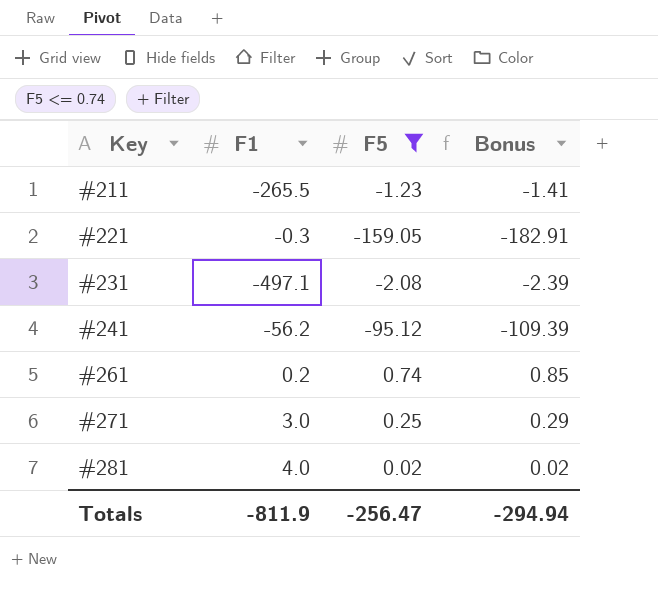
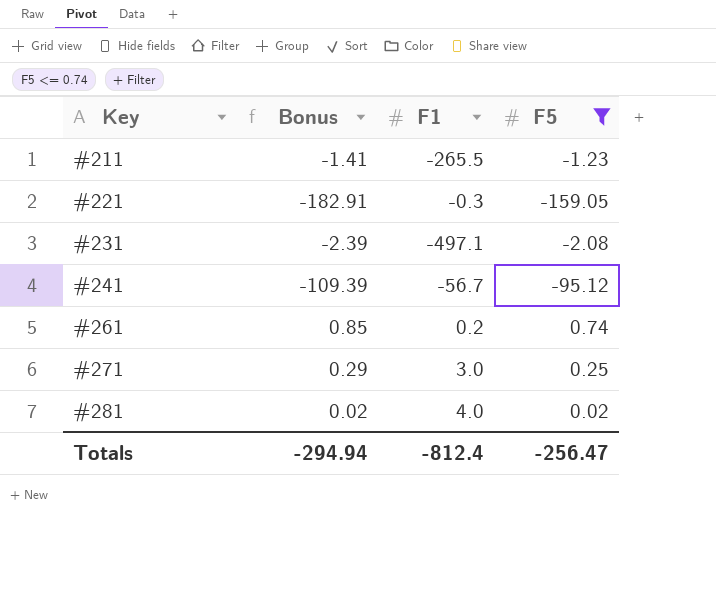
column Bonus | position: 4 -> 2
#241 | F1: -56.2 -> -56.7
Totals | F1: -811.9 -> -812.4

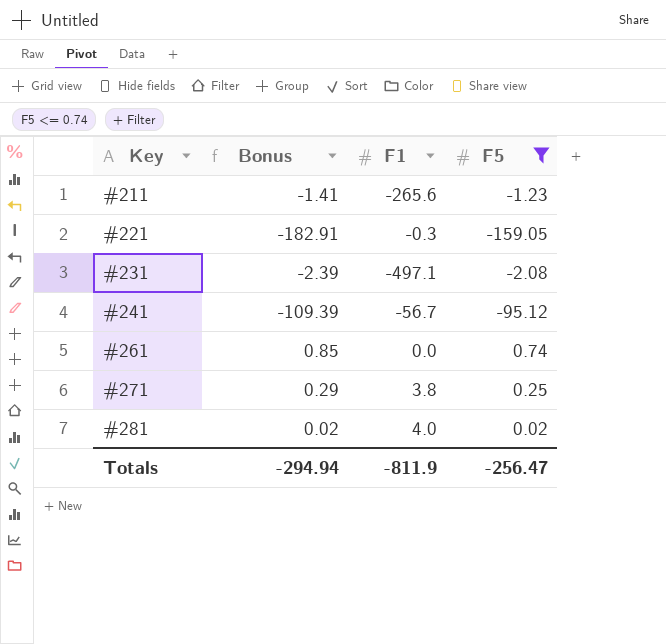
#211 | F1: -265.5 -> -265.6
#261 | F1: 0.2 -> 0.0
#271 | F1: 3.0 -> 3.8
Totals | F1: -812.4 -> -811.9

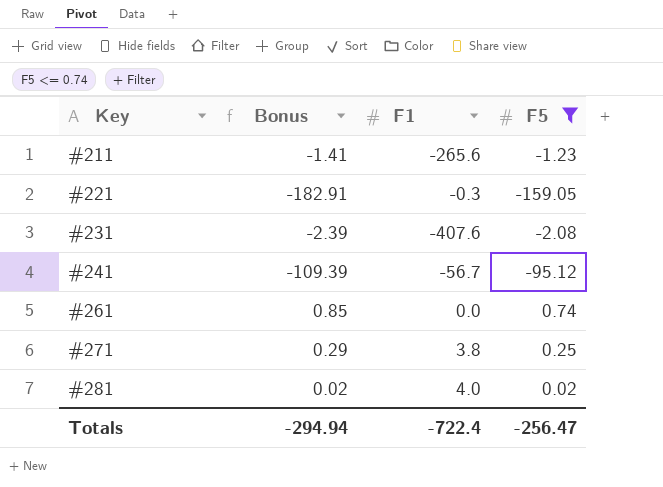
#231 | F1: -497.1 -> -407.6
Totals | F1: -811.9 -> -722.4

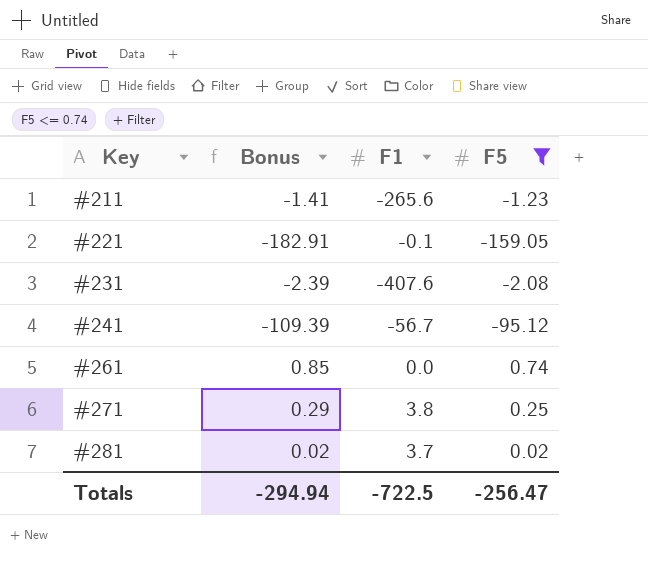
#221 | F1: -0.3 -> -0.1
#281 | F1: 4.0 -> 3.7
Totals | F1: -722.4 -> -722.5

